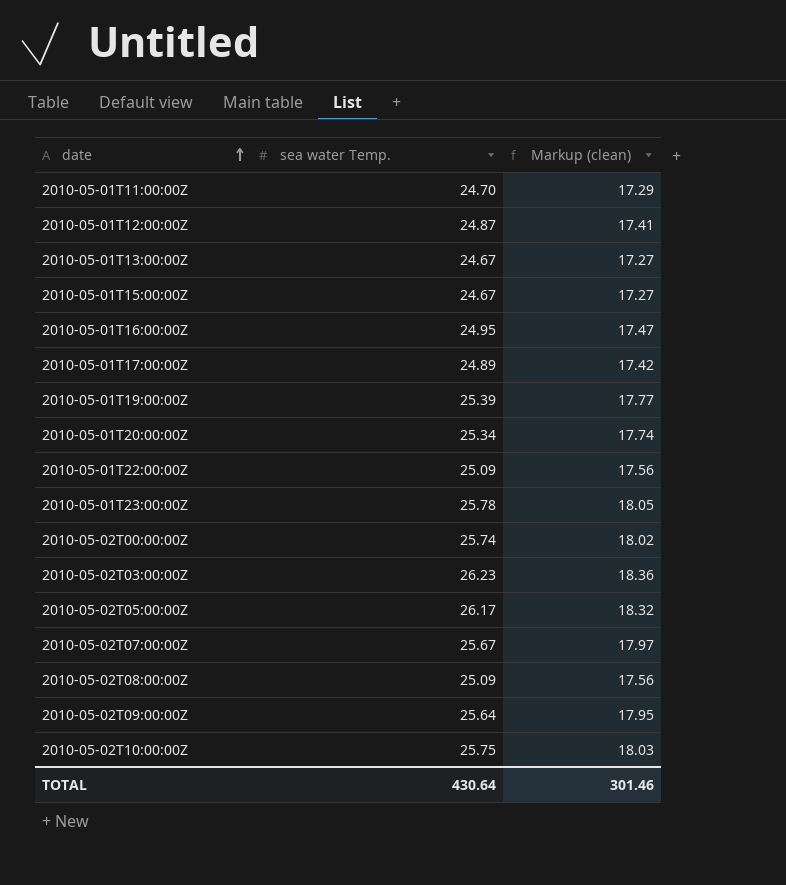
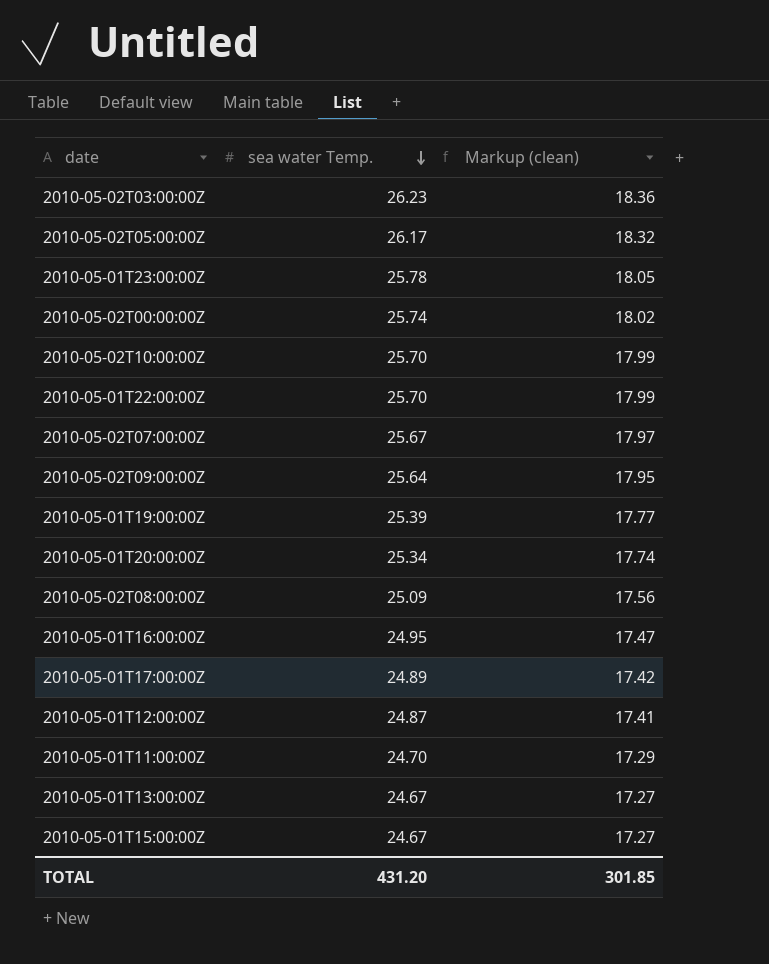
row order: date ascending -> sea water Temp. descending
2010-05-02T10:00:00Z | sea water Temp.: 25.75 -> 25.70
2010-05-02T10:00:00Z | Markup (clean): 18.03 -> 17.99
2010-05-01T22:00:00Z | sea water Temp.: 25.09 -> 25.70
2010-05-01T22:00:00Z | Markup (clean): 17.56 -> 17.99
TOTAL | sea water Temp.: 430.64 -> 431.20
TOTAL | Markup (clean): 301.46 -> 301.85

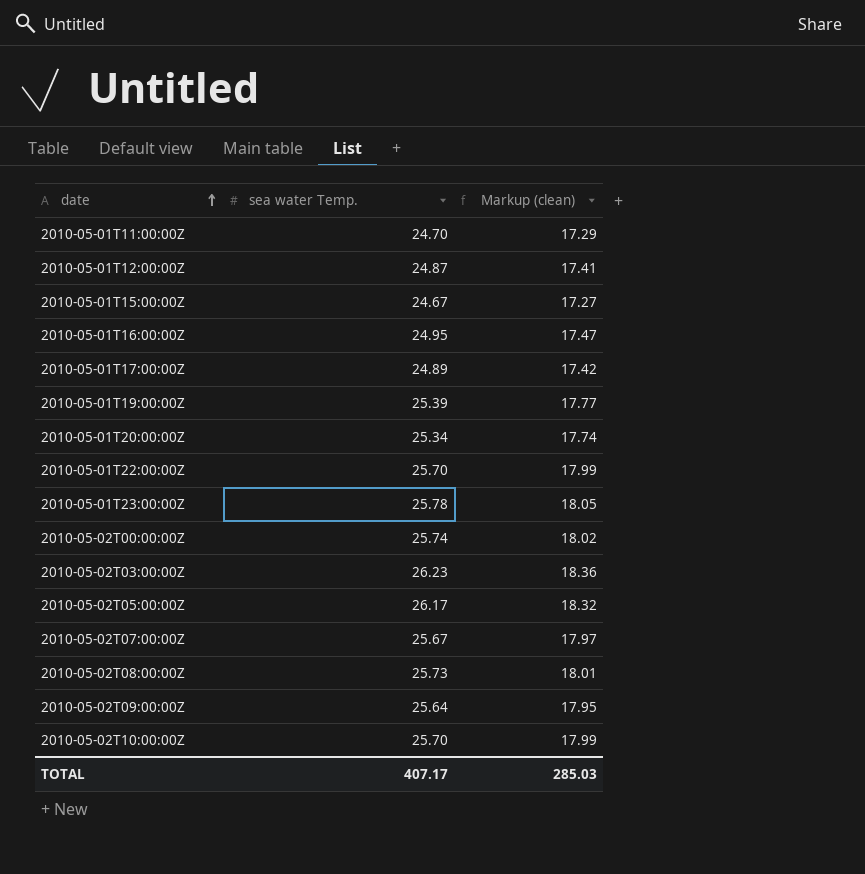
row order: sea water Temp. descending -> date ascending
row 2010-05-01T13:00:00Z: 24.67 | 17.27 -> none
2010-05-02T08:00:00Z | sea water Temp.: 25.09 -> 25.73
2010-05-02T08:00:00Z | Markup (clean): 17.56 -> 18.01
TOTAL | sea water Temp.: 431.20 -> 407.17
TOTAL | Markup (clean): 301.85 -> 285.03

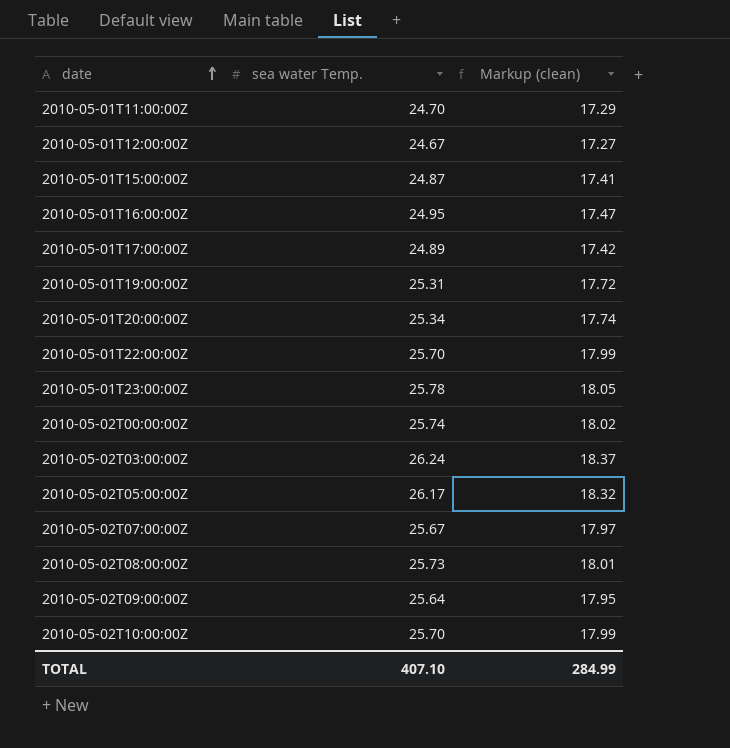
2010-05-01T12:00:00Z | sea water Temp.: 24.87 -> 24.67
2010-05-01T12:00:00Z | Markup (clean): 17.41 -> 17.27
2010-05-01T15:00:00Z | sea water Temp.: 24.67 -> 24.87
2010-05-01T15:00:00Z | Markup (clean): 17.27 -> 17.41
2010-05-01T19:00:00Z | sea water Temp.: 25.39 -> 25.31
2010-05-01T19:00:00Z | Markup (clean): 17.77 -> 17.72
2010-05-02T03:00:00Z | sea water Temp.: 26.23 -> 26.24
2010-05-02T03:00:00Z | Markup (clean): 18.36 -> 18.37
TOTAL | sea water Temp.: 407.17 -> 407.10
TOTAL | Markup (clean): 285.03 -> 284.99

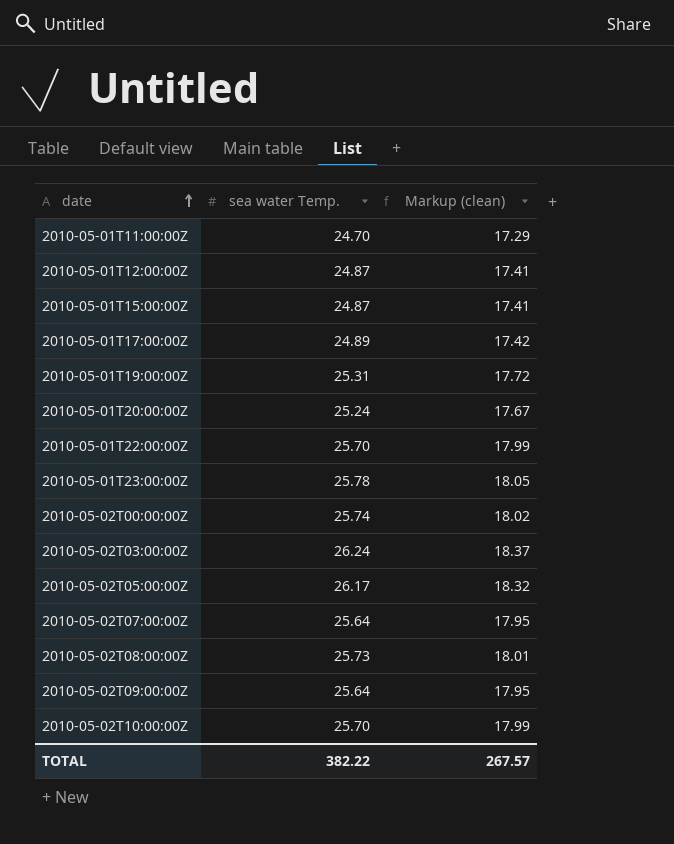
row 2010-05-01T16:00:00Z: 24.95 | 17.47 -> none
2010-05-01T12:00:00Z | sea water Temp.: 24.67 -> 24.87
2010-05-01T12:00:00Z | Markup (clean): 17.27 -> 17.41
2010-05-01T20:00:00Z | sea water Temp.: 25.34 -> 25.24
2010-05-01T20:00:00Z | Markup (clean): 17.74 -> 17.67
2010-05-02T07:00:00Z | sea water Temp.: 25.67 -> 25.64
2010-05-02T07:00:00Z | Markup (clean): 17.97 -> 17.95
TOTAL | sea water Temp.: 407.10 -> 382.22
TOTAL | Markup (clean): 284.99 -> 267.57

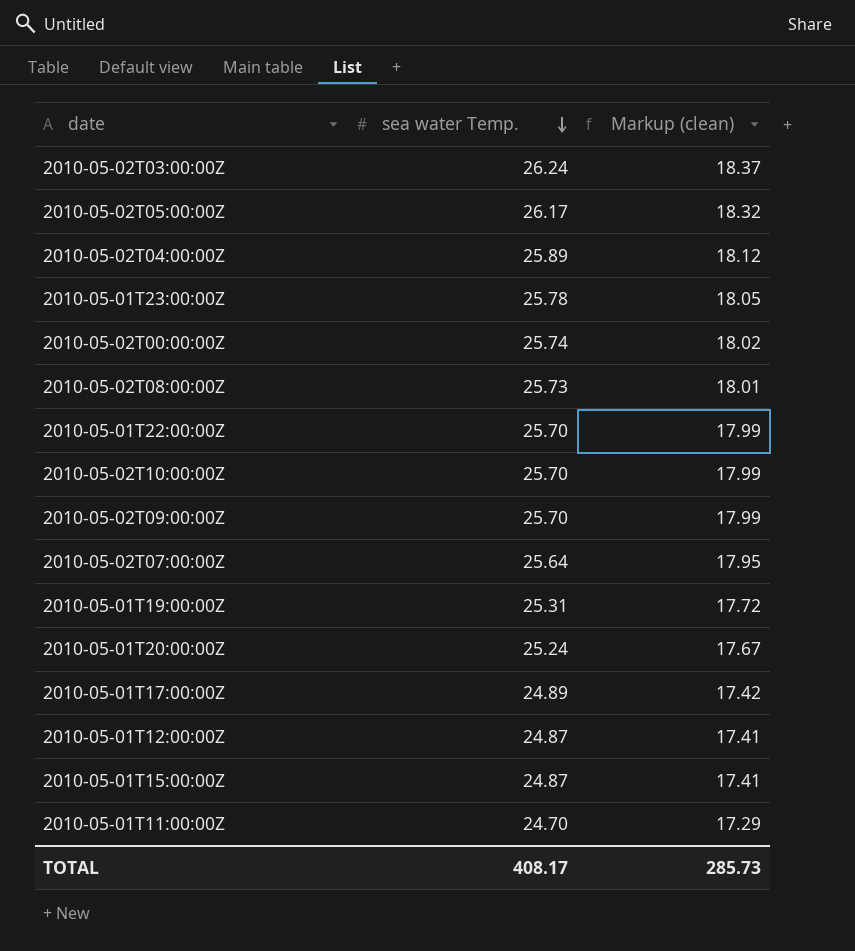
row order: date ascending -> sea water Temp. descending
row 2010-05-02T04:00:00Z: none -> 25.89 | 18.12
2010-05-02T09:00:00Z | sea water Temp.: 25.64 -> 25.70
2010-05-02T09:00:00Z | Markup (clean): 17.95 -> 17.99
TOTAL | sea water Temp.: 382.22 -> 408.17
TOTAL | Markup (clean): 267.57 -> 285.73

